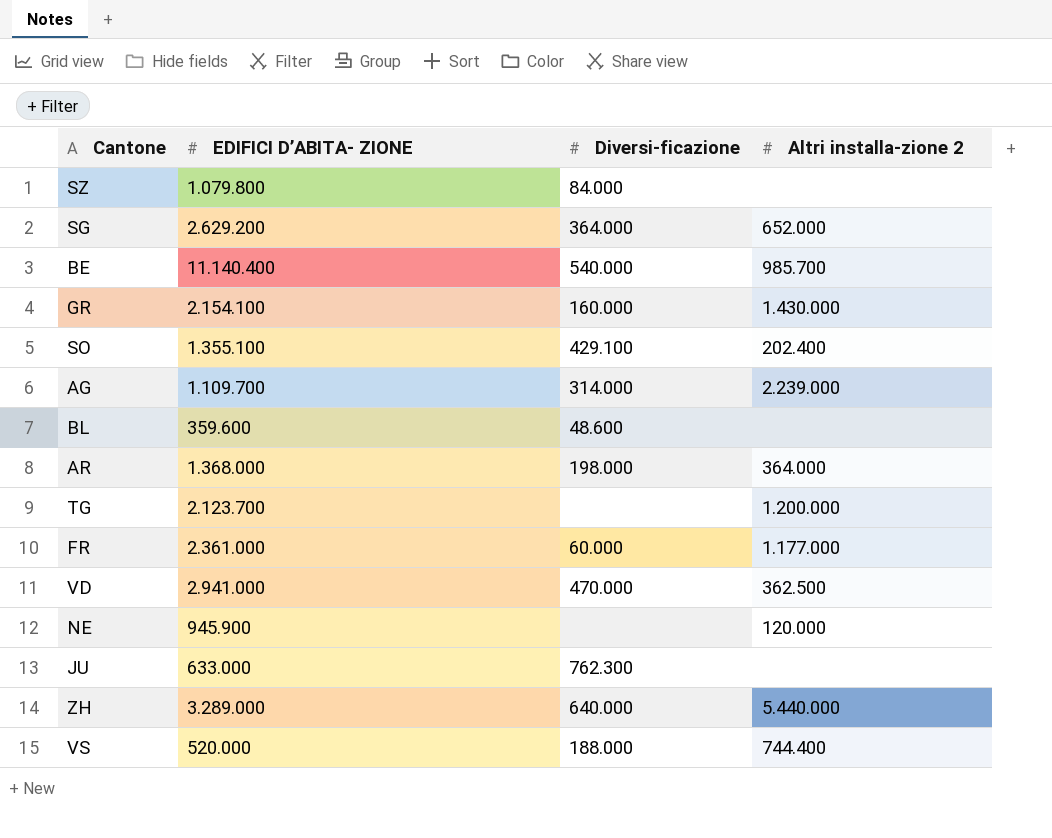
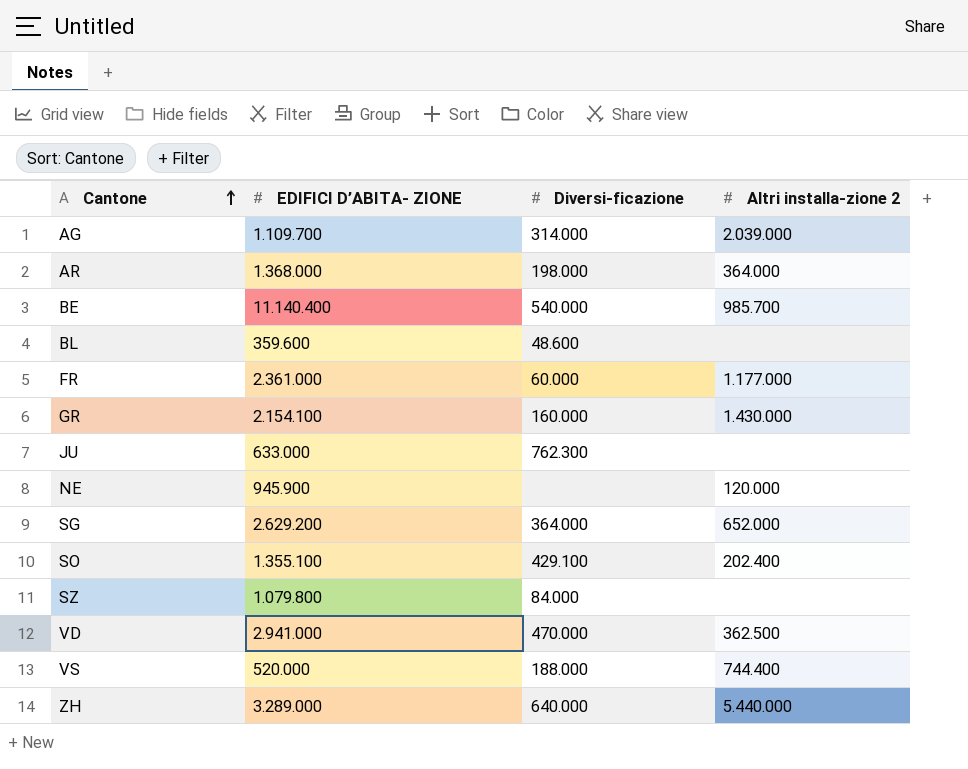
row order: none -> Cantone ascending
row TG: 2.123.700 | none | 1.200.000 -> none
AG | Altri installa-zione 2: 2.239.000 -> 2.039.000

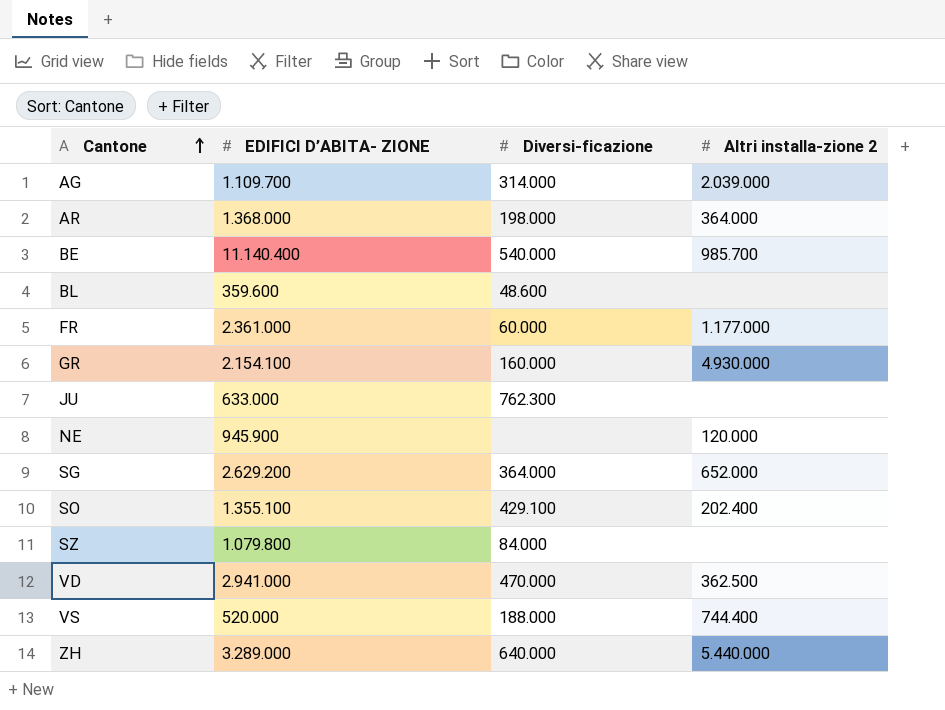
GR | Altri installa-zione 2: 1.430.000 -> 4.930.000

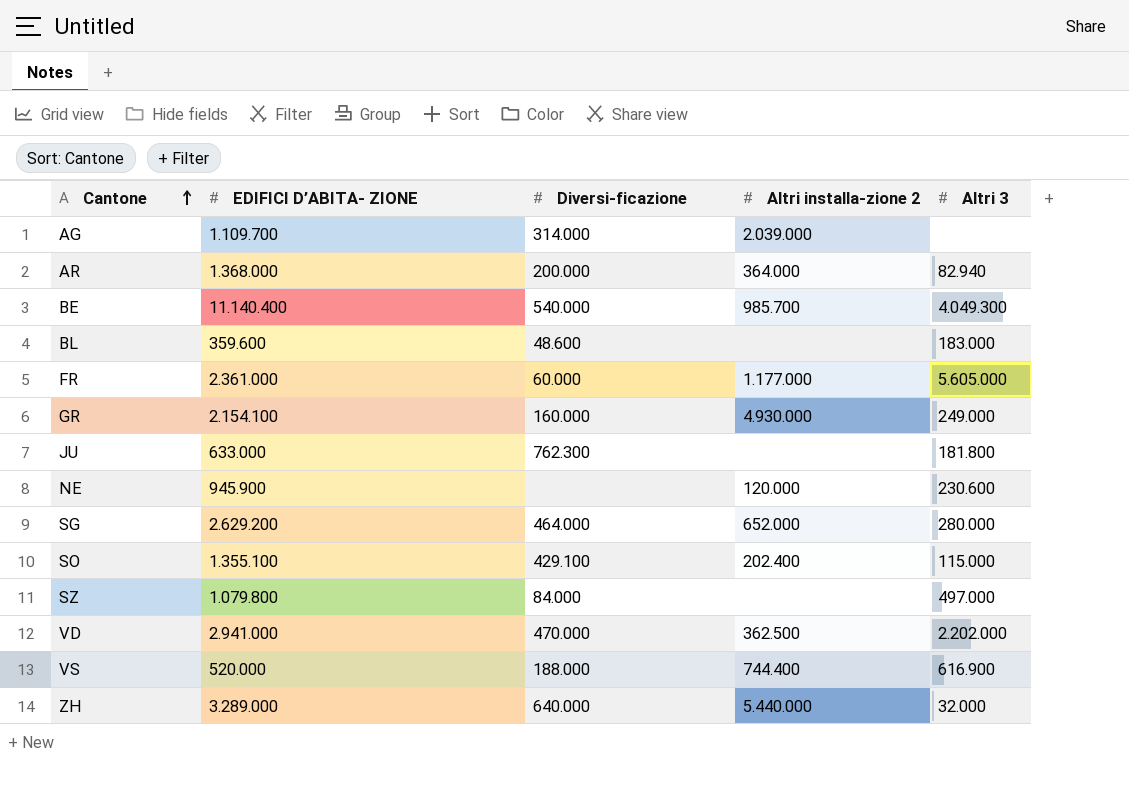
column Altri 3 | position: none -> 5
AR | Diversi-ficazione: 198.000 -> 200.000
SG | Diversi-ficazione: 364.000 -> 464.000

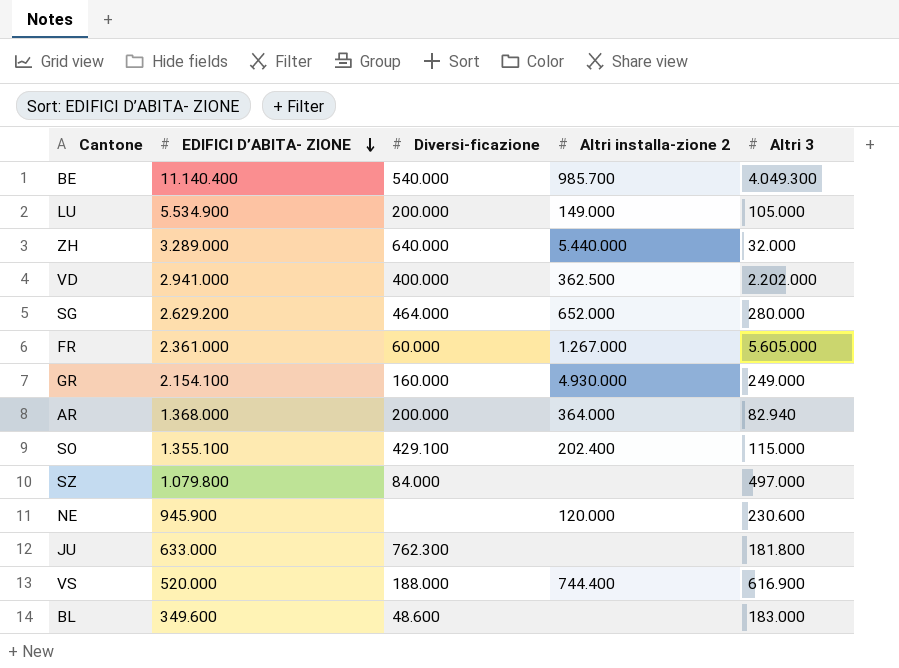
row order: Cantone ascending -> EDIFICI D’ABITA- ZIONE descending
row AG: 1.109.700 | 314.000 | 2.039.000 | none -> none
row LU: none -> 5.534.900 | 200.000 | 149.000 | 105.000
VD | Diversi-ficazione: 470.000 -> 400.000
FR | Altri installa-zione 2: 1.177.000 -> 1.267.000
BL | EDIFICI D’ABITA- ZIONE: 359.600 -> 349.600

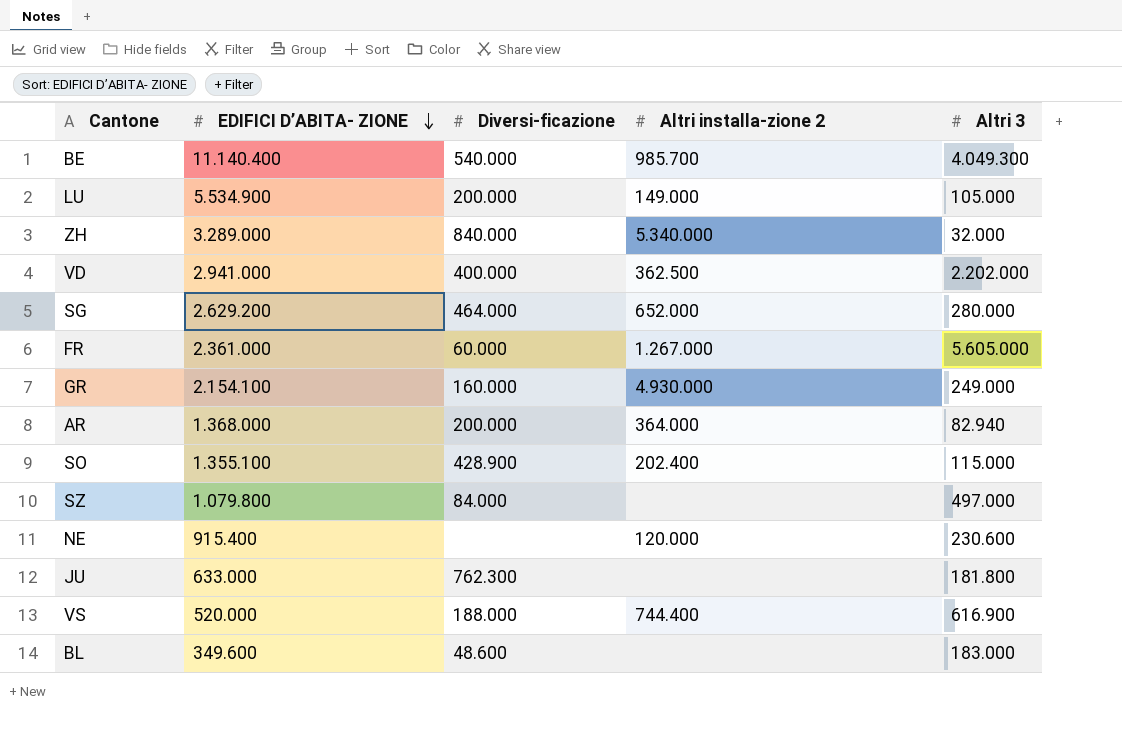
ZH | Diversi-ficazione: 640.000 -> 840.000
ZH | Altri installa-zione 2: 5.440.000 -> 5.340.000
SO | Diversi-ficazione: 429.100 -> 428.900
NE | EDIFICI D’ABITA- ZIONE: 945.900 -> 915.400

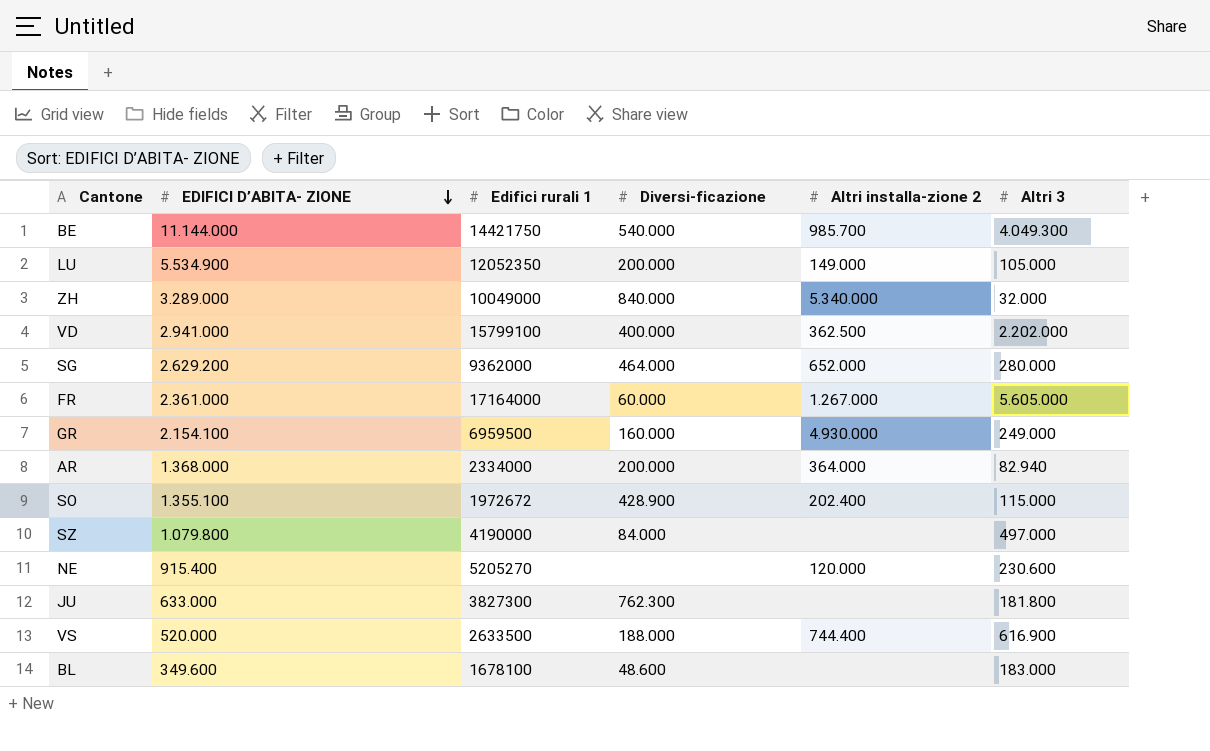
column Edifici rurali 1 | position: none -> 3
BE | EDIFICI D’ABITA- ZIONE: 11.140.400 -> 11.144.000

